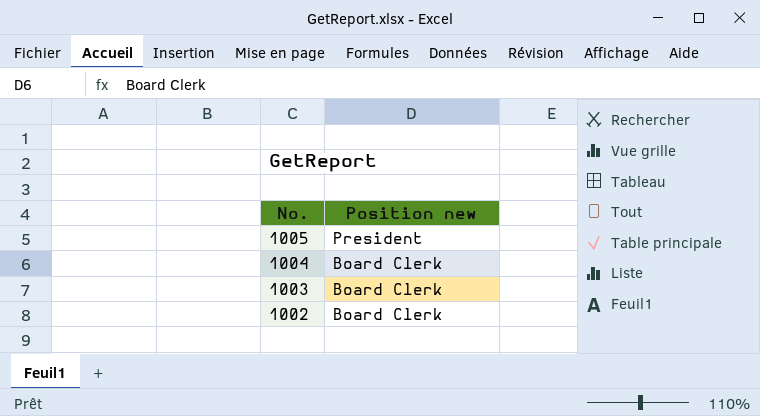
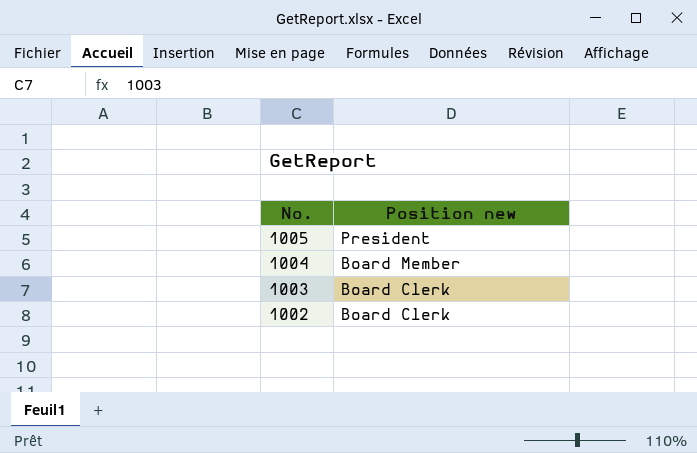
1004 | Position new: Board Clerk -> Board Member

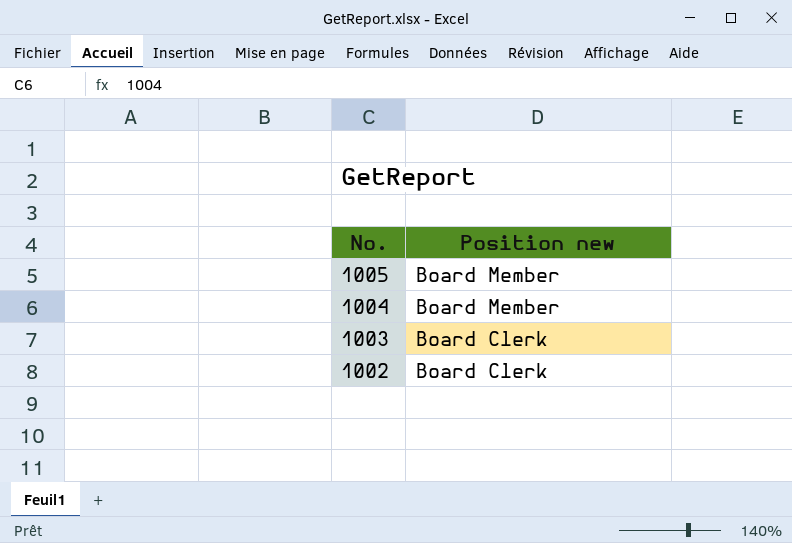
1005 | Position new: President -> Board Member

